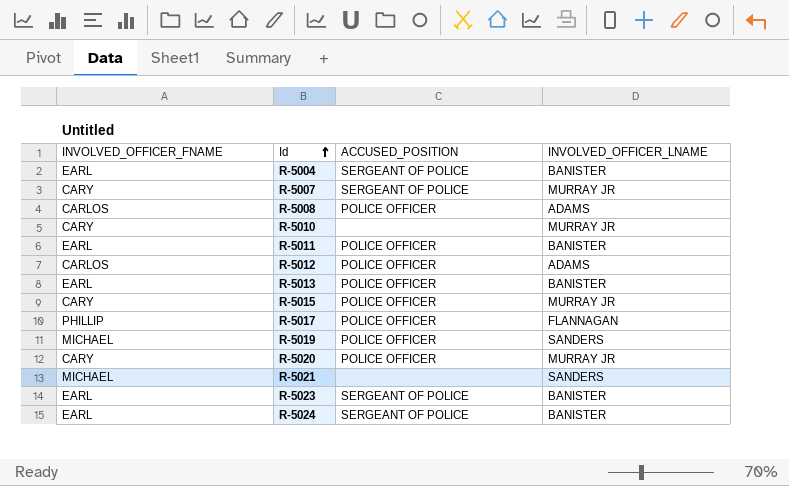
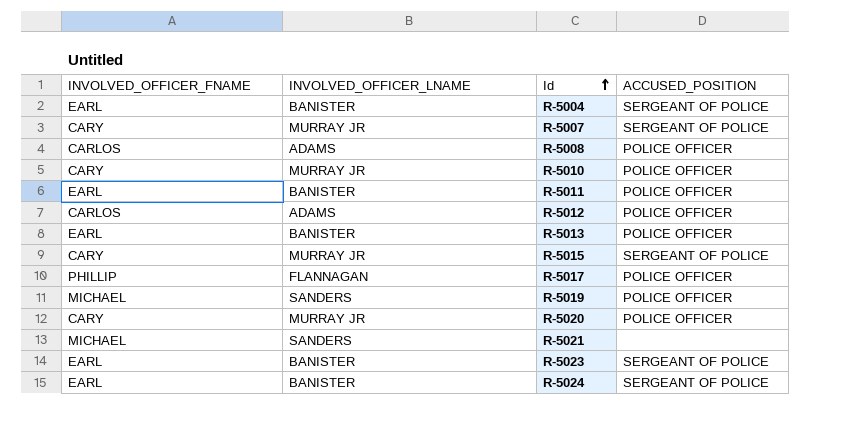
column INVOLVED_OFFICER_LNAME | position: 4 -> 2
R-5010 | ACCUSED_POSITION: none -> POLICE OFFICER
R-5015 | ACCUSED_POSITION: POLICE OFFICER -> SERGEANT OF POLICE

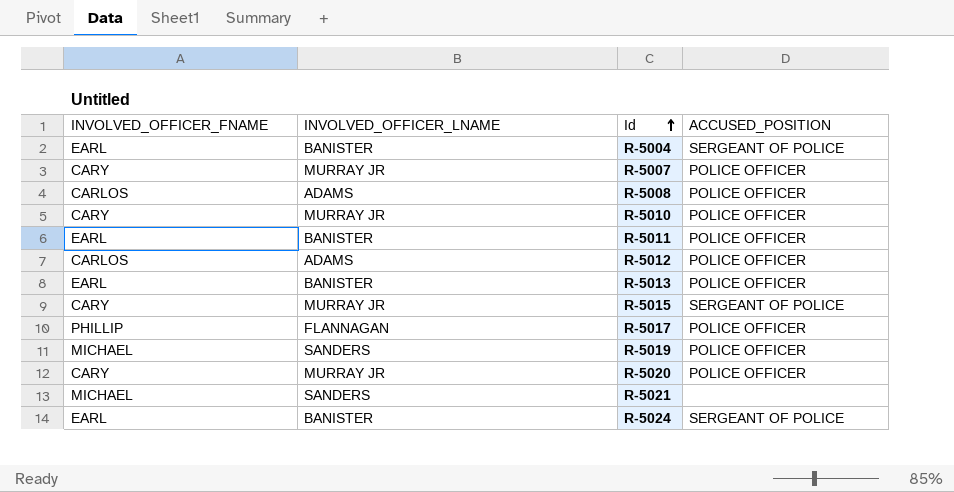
row R-5023: EARL | BANISTER | SERGEANT OF POLICE -> none
R-5007 | ACCUSED_POSITION: SERGEANT OF POLICE -> POLICE OFFICER

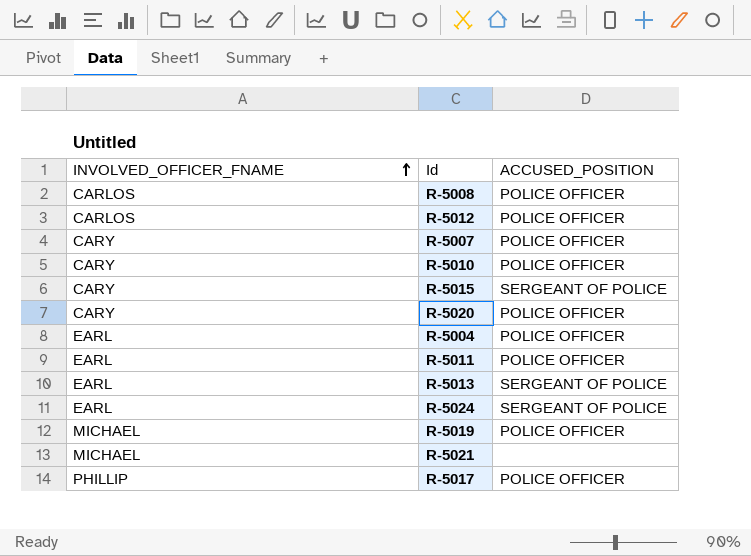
row order: Id ascending -> INVOLVED_OFFICER_FNAME ascending
column INVOLVED_OFFICER_LNAME | position: 2 -> none
R-5004 | ACCUSED_POSITION: SERGEANT OF POLICE -> POLICE OFFICER
R-5013 | ACCUSED_POSITION: POLICE OFFICER -> SERGEANT OF POLICE

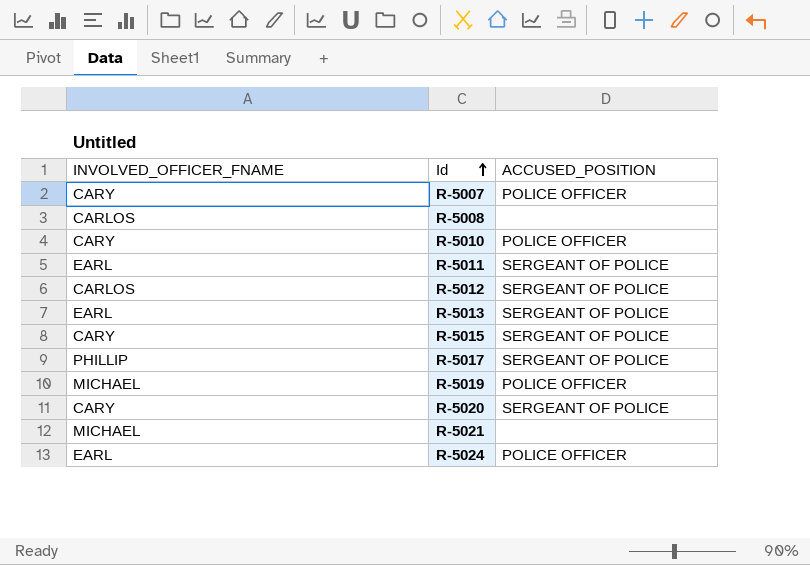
row order: INVOLVED_OFFICER_FNAME ascending -> Id ascending
row R-5004: EARL | POLICE OFFICER -> none
R-5008 | ACCUSED_POSITION: POLICE OFFICER -> none
R-5011 | ACCUSED_POSITION: POLICE OFFICER -> SERGEANT OF POLICE
R-5012 | ACCUSED_POSITION: POLICE OFFICER -> SERGEANT OF POLICE
R-5017 | ACCUSED_POSITION: POLICE OFFICER -> SERGEANT OF POLICE
R-5020 | ACCUSED_POSITION: POLICE OFFICER -> SERGEANT OF POLICE
R-5024 | ACCUSED_POSITION: SERGEANT OF POLICE -> POLICE OFFICER

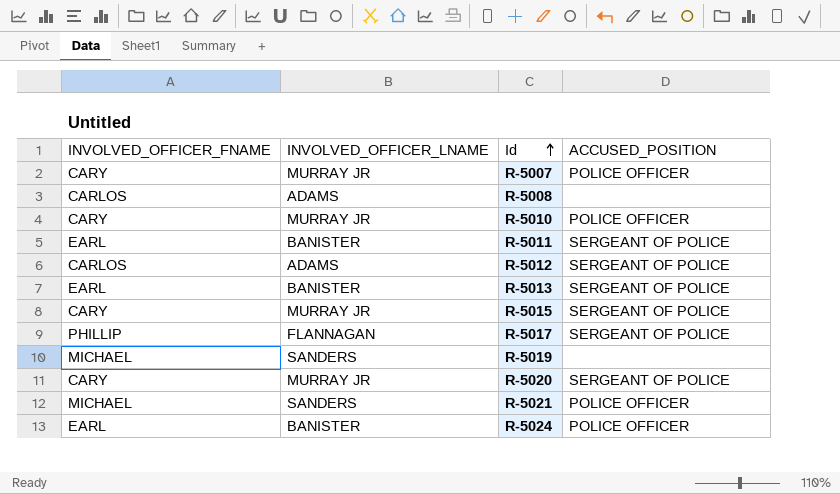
column INVOLVED_OFFICER_LNAME | position: none -> 2
R-5019 | ACCUSED_POSITION: POLICE OFFICER -> none
R-5021 | ACCUSED_POSITION: none -> POLICE OFFICER

